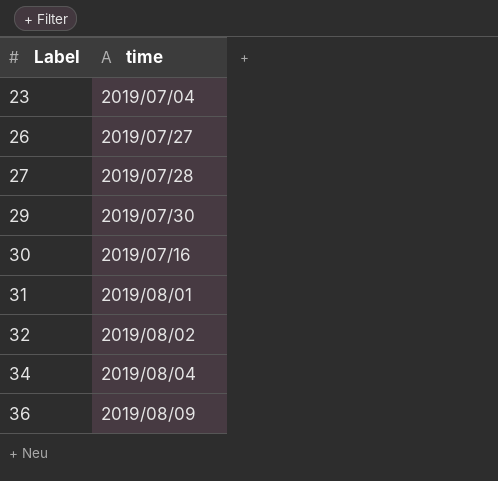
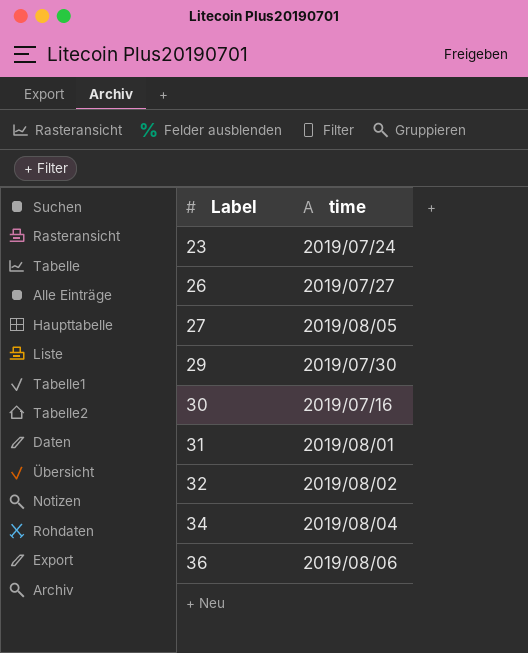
23 | time: 2019/07/04 -> 2019/07/24
27 | time: 2019/07/28 -> 2019/08/05
36 | time: 2019/08/09 -> 2019/08/06

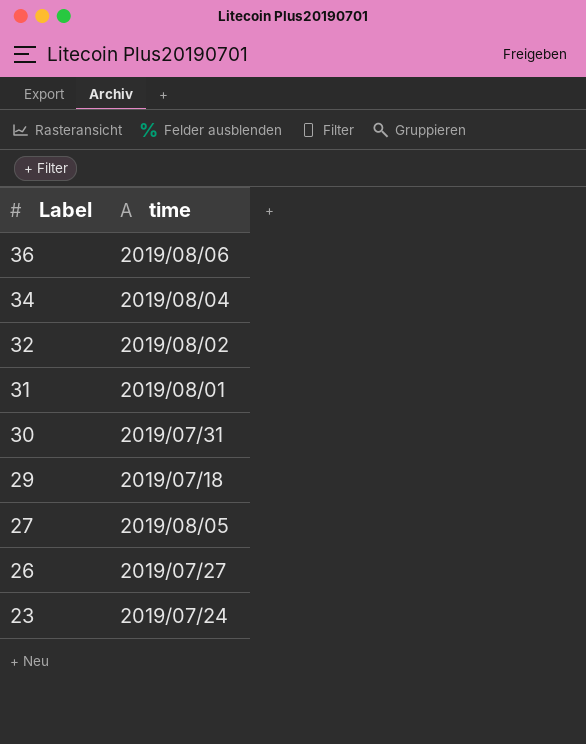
row order: Label ascending -> Label descending
30 | time: 2019/07/16 -> 2019/07/31
29 | time: 2019/07/30 -> 2019/07/18

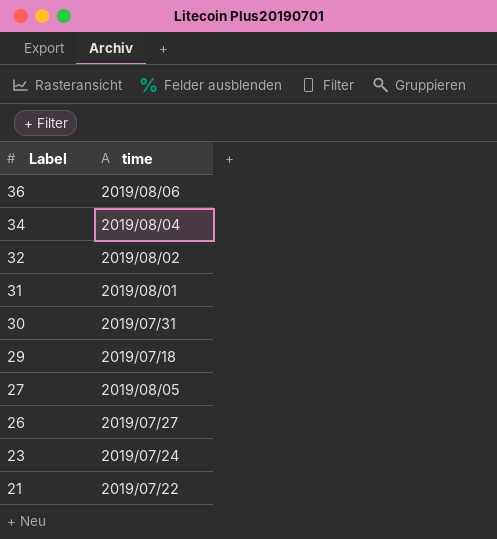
row 21: none -> 2019/07/22

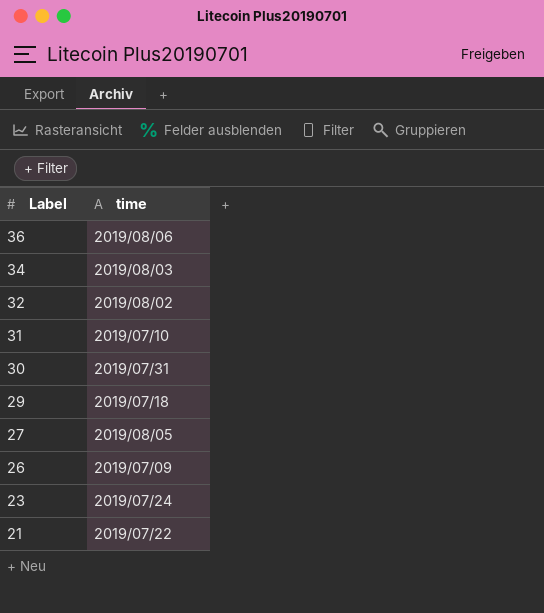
34 | time: 2019/08/04 -> 2019/08/03
31 | time: 2019/08/01 -> 2019/07/10
26 | time: 2019/07/27 -> 2019/07/09

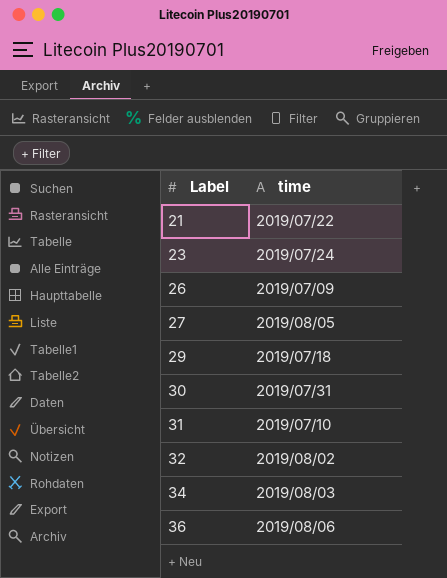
row order: Label descending -> Label ascending

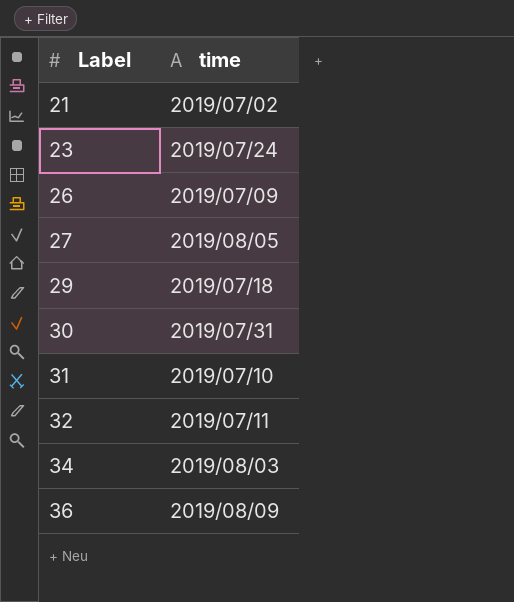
21 | time: 2019/07/22 -> 2019/07/02
32 | time: 2019/08/02 -> 2019/07/11
36 | time: 2019/08/06 -> 2019/08/09

